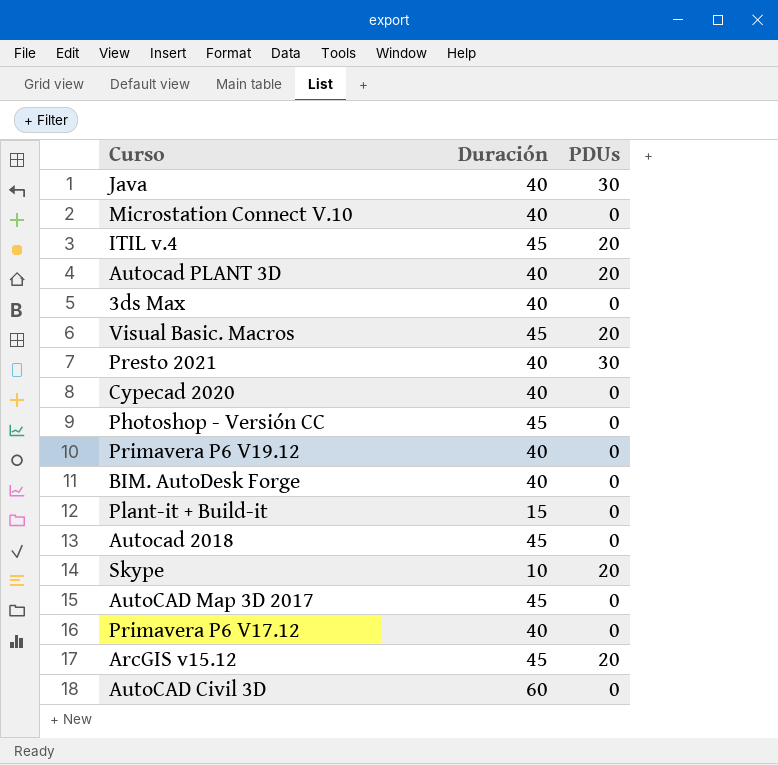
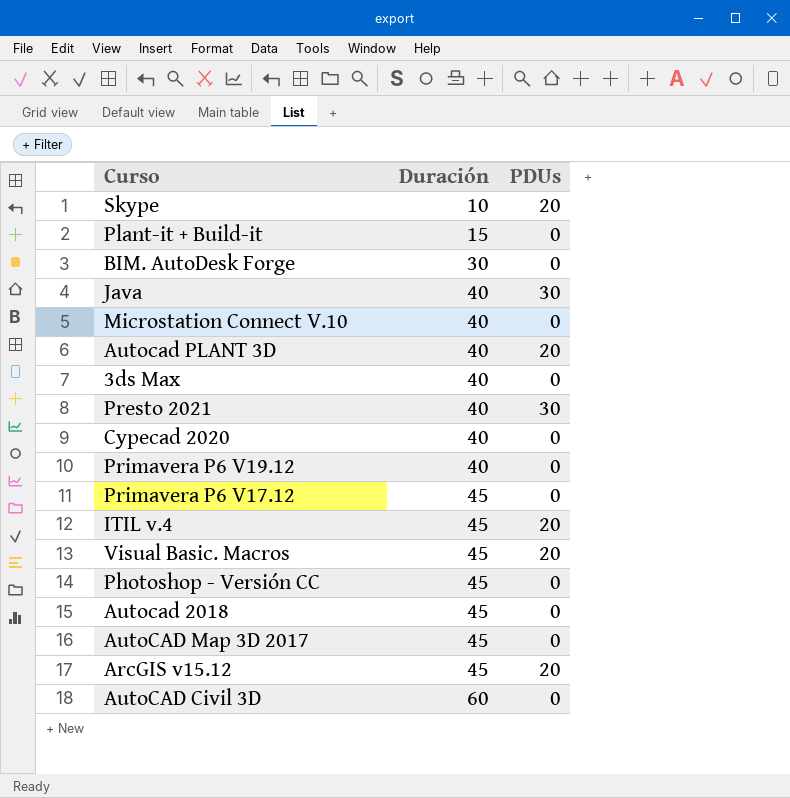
row order: none -> Duración ascending
BIM. AutoDesk Forge | Duración: 40 -> 30
Primavera P6 V17.12 | Duración: 40 -> 45

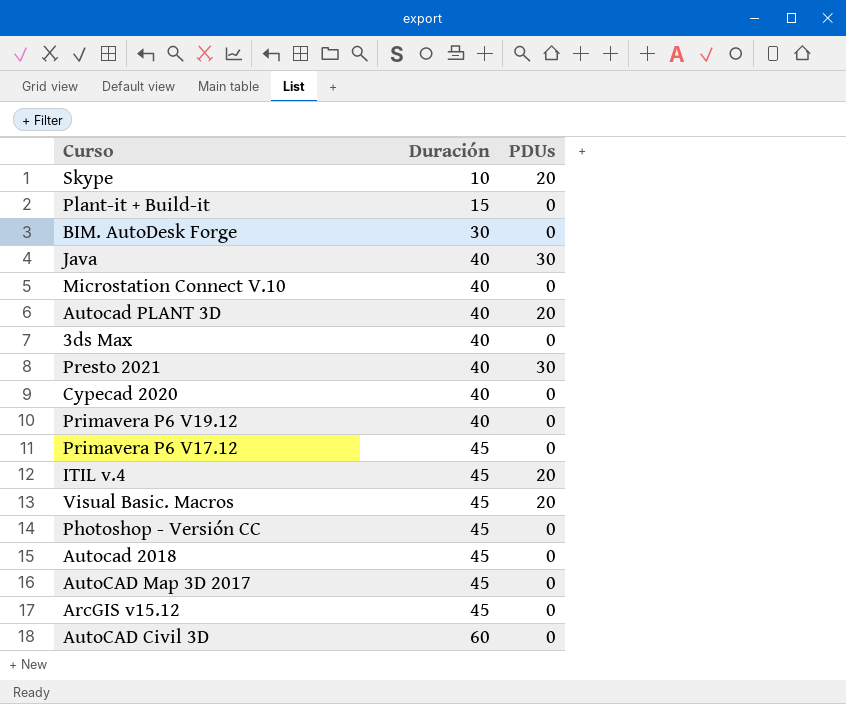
ArcGIS v15.12 | PDUs: 20 -> 0

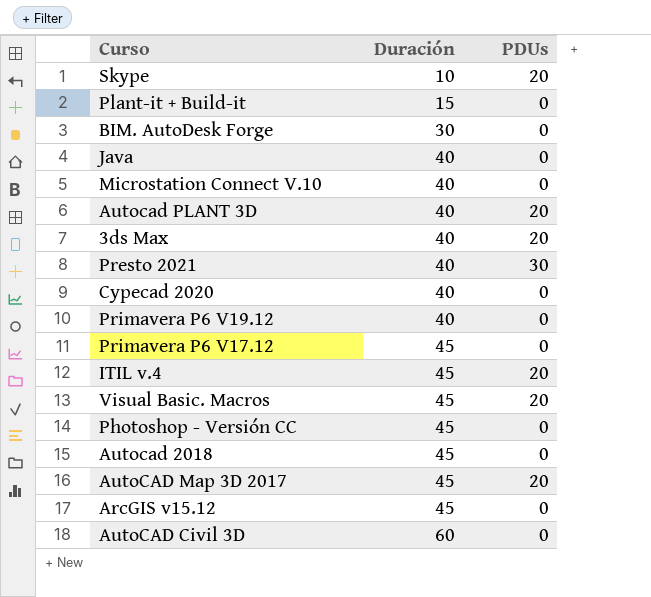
Java | PDUs: 30 -> 0
3ds Max | PDUs: 0 -> 20
AutoCAD Map 3D 2017 | PDUs: 0 -> 20

